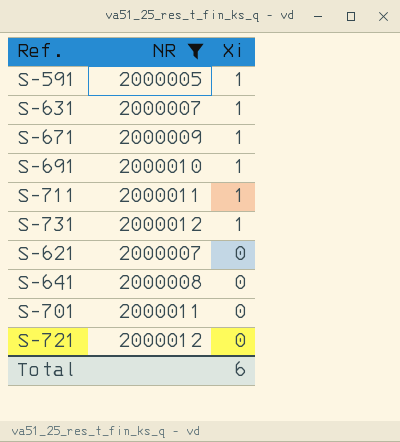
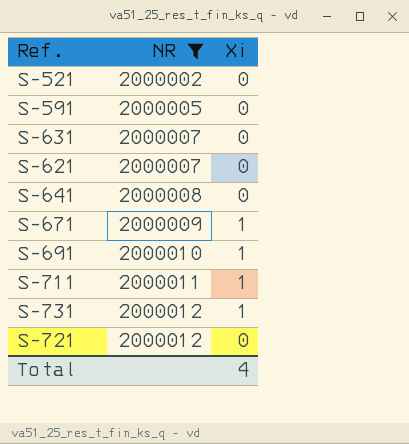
row order: Xi descending -> NR ascending
row S-701: 2000011 | 0 -> none
row S-521: none -> 2000002 | 0
S-591 | Xi: 1 -> 0
S-631 | Xi: 1 -> 0
Total | Xi: 6 -> 4

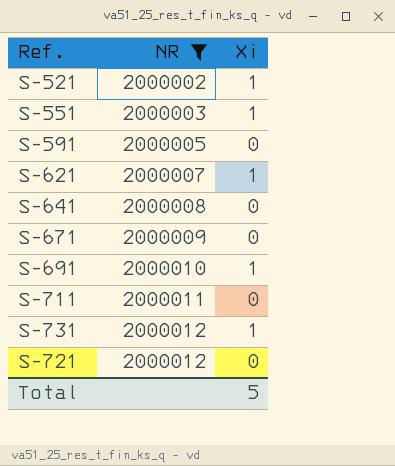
row S-631: 2000007 | 0 -> none
S-521 | Xi: 0 -> 1
row S-551: none -> 2000003 | 1
S-621 | Xi: 0 -> 1
S-671 | Xi: 1 -> 0
S-711 | Xi: 1 -> 0
Total | Xi: 4 -> 5

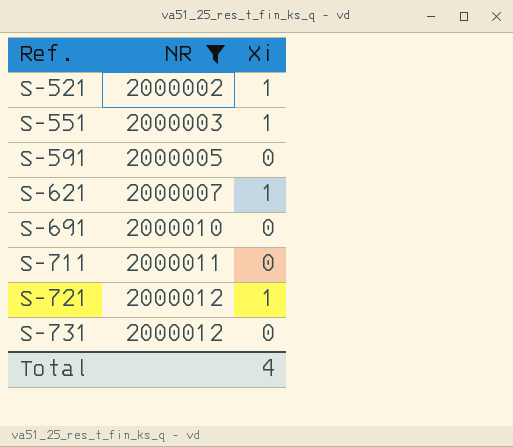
row order: NR ascending -> Ref. ascending
row S-641: 2000008 | 0 -> none
row S-671: 2000009 | 0 -> none
S-691 | Xi: 1 -> 0
S-721 | Xi: 0 -> 1
S-731 | Xi: 1 -> 0
Total | Xi: 5 -> 4

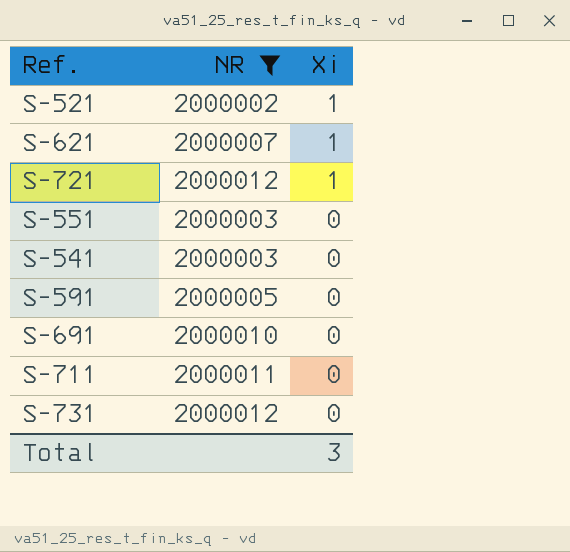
row order: Ref. ascending -> Xi descending
S-551 | Xi: 1 -> 0
row S-541: none -> 2000003 | 0
Total | Xi: 4 -> 3

